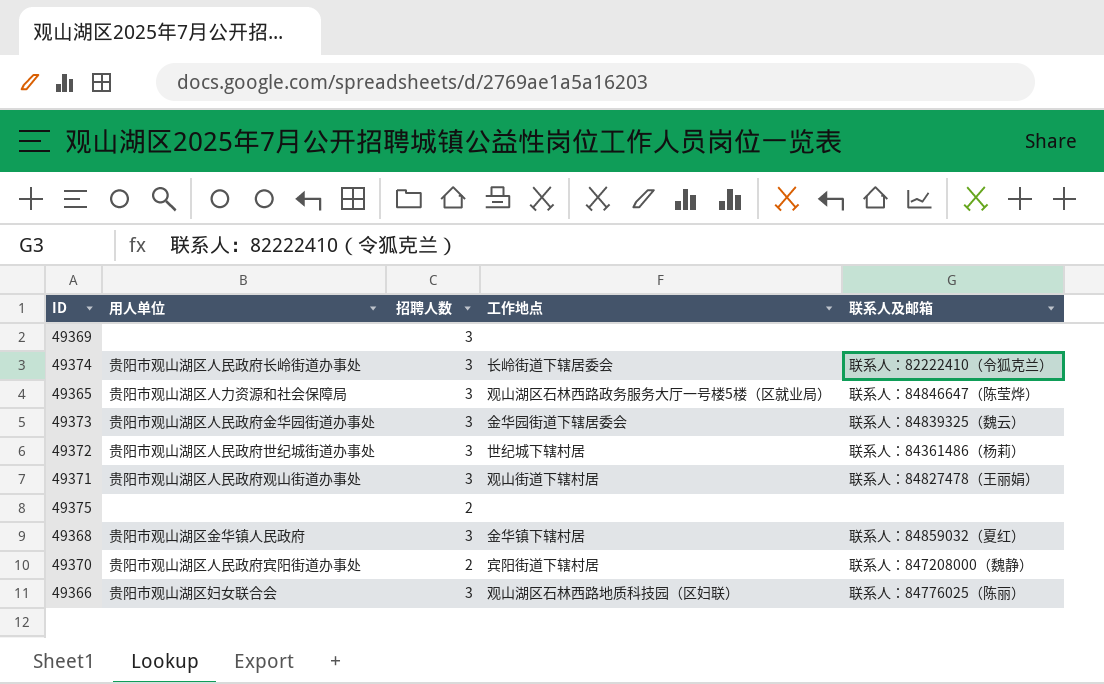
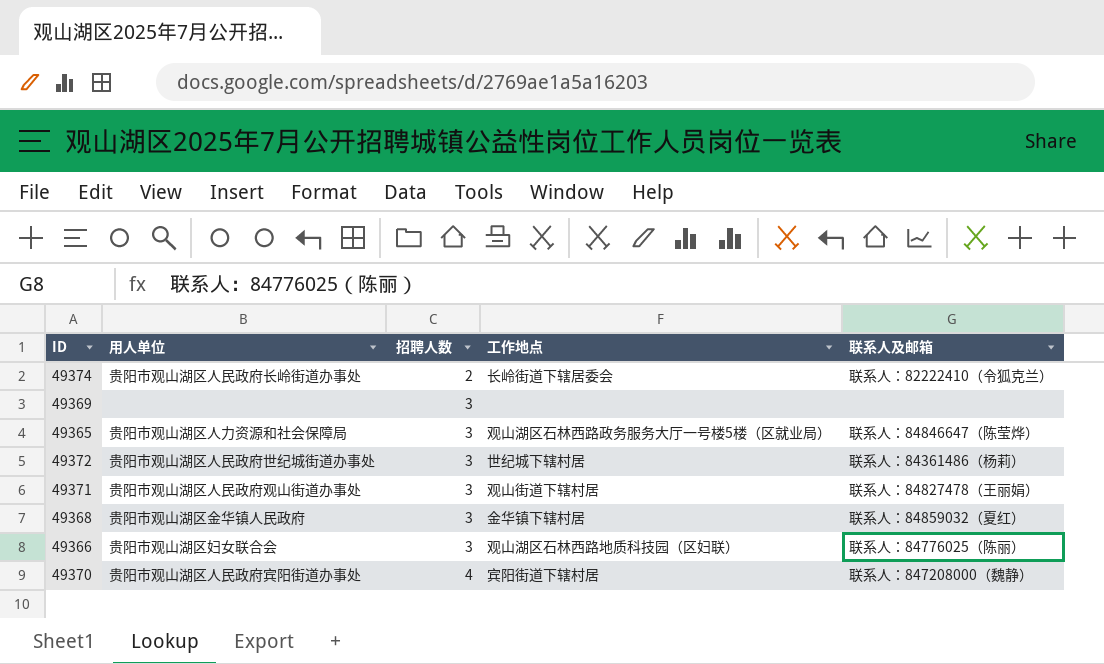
row order: none -> 招聘人数 ascending
row 49373: 贵阳市观山湖区人民政府金华园街道办事处 | 3 | 金华园街道下辖居委会 | 联系人：84839325（魏云） -> none
row 49375: none | 2 | none | none -> none
49374 | 招聘人数: 3 -> 2
49370 | 招聘人数: 2 -> 4

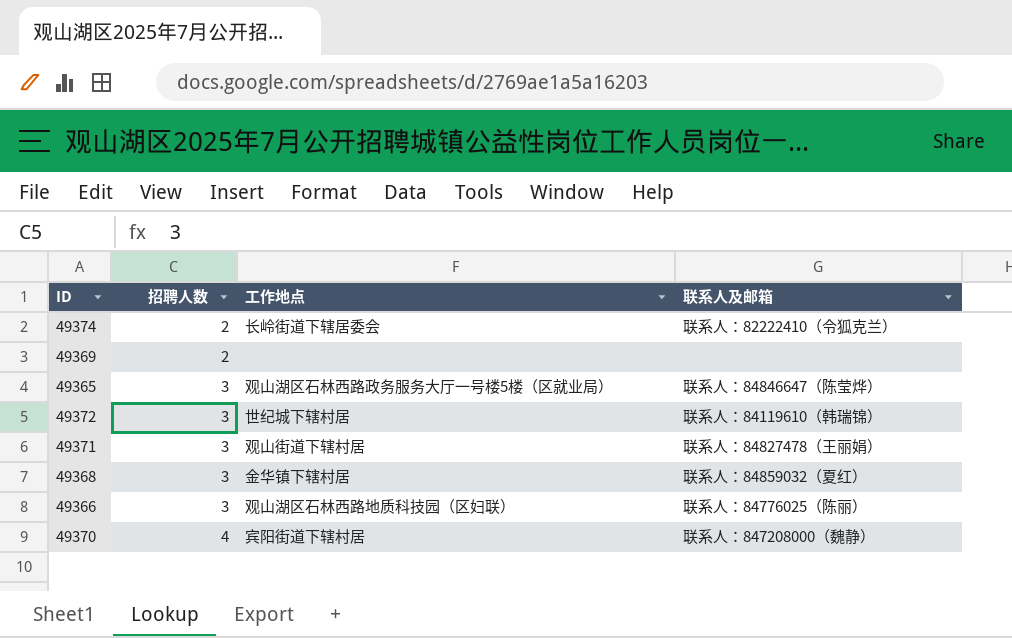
column 用人单位 | position: 2 -> none
49369 | 招聘人数: 3 -> 2
49372 | 联系人及邮箱: 联系人：84361486（杨莉） -> 联系人：84119610（韩瑞锦）

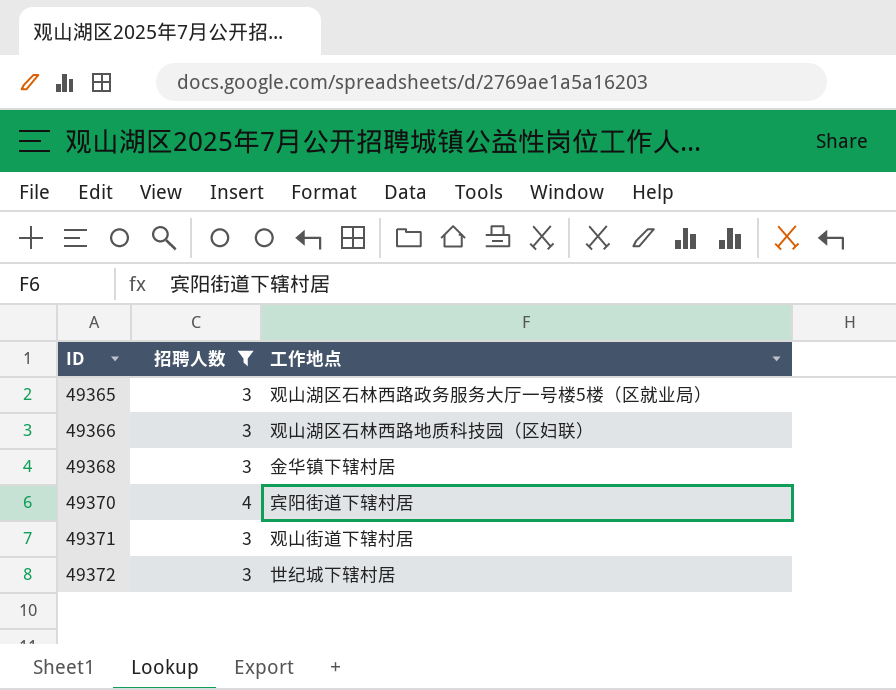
filter: none -> 招聘人数 != 2
row order: 招聘人数 ascending -> ID ascending
column 联系人及邮箱 | position: 4 -> none

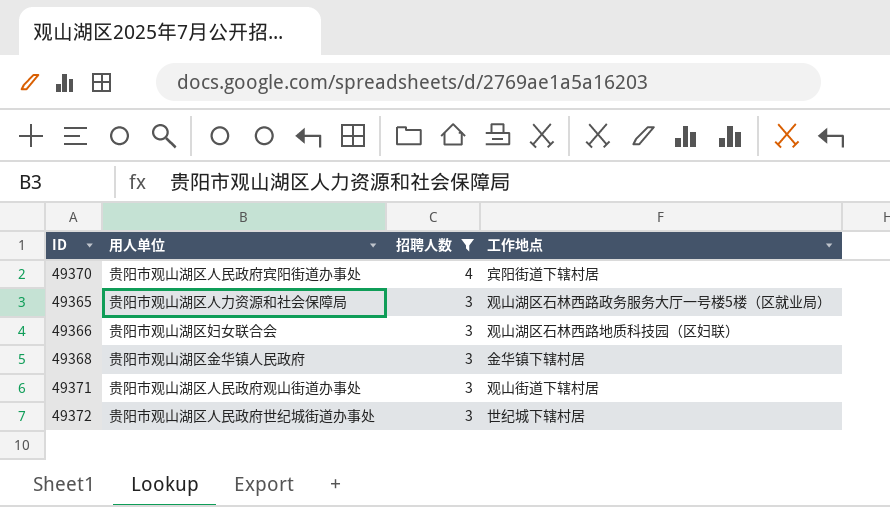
row order: ID ascending -> 招聘人数 descending
column 用人单位 | position: none -> 2

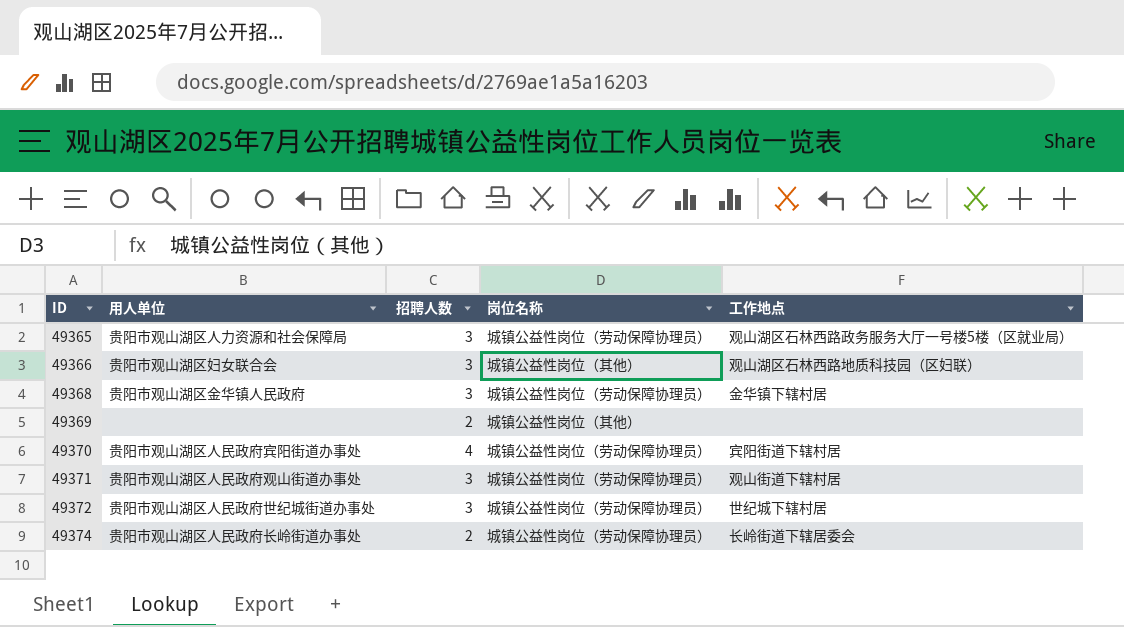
filter: 招聘人数 != 2 -> none
row order: 招聘人数 descending -> ID ascending
column 岗位名称 | position: none -> 4

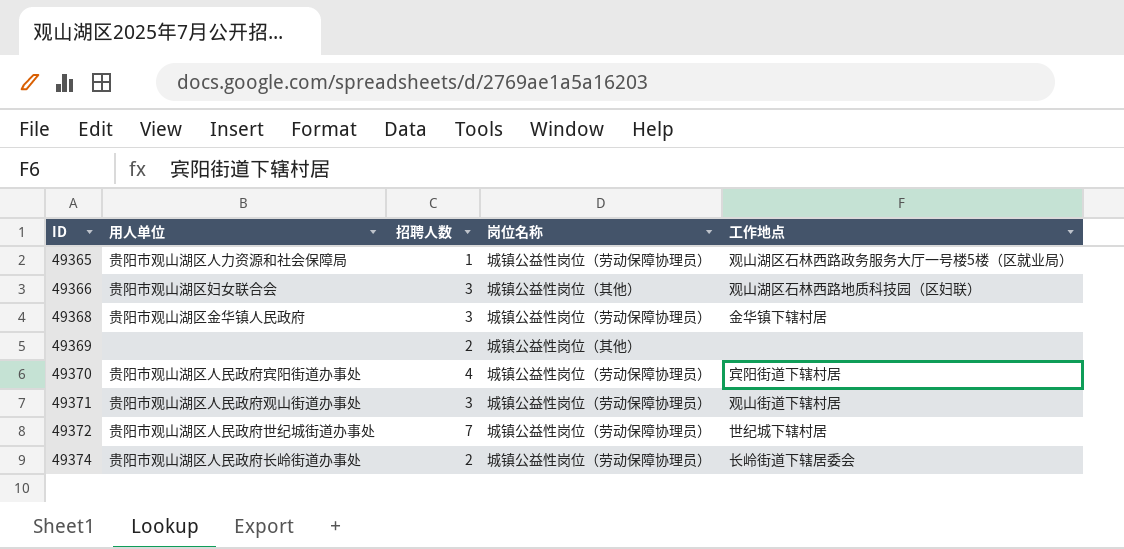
49365 | 招聘人数: 3 -> 1
49372 | 招聘人数: 3 -> 7

